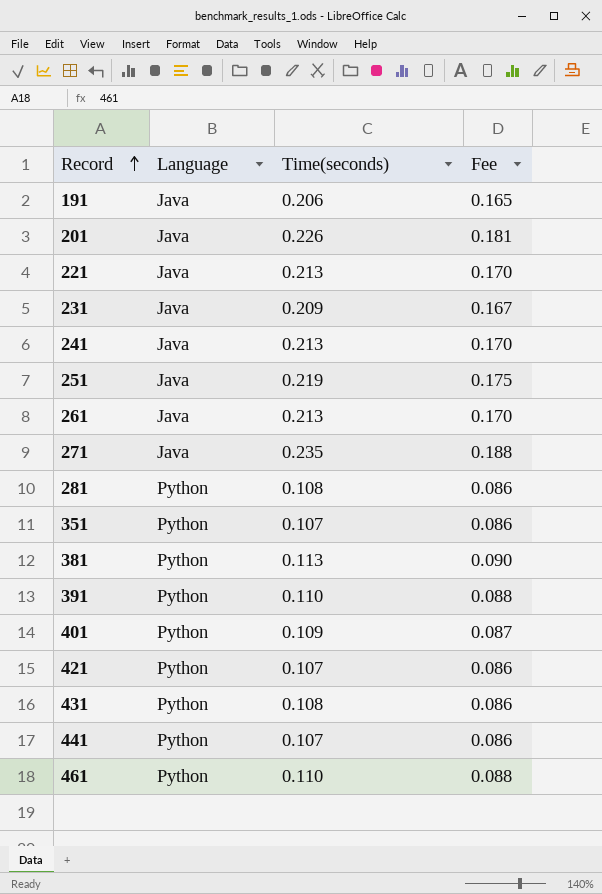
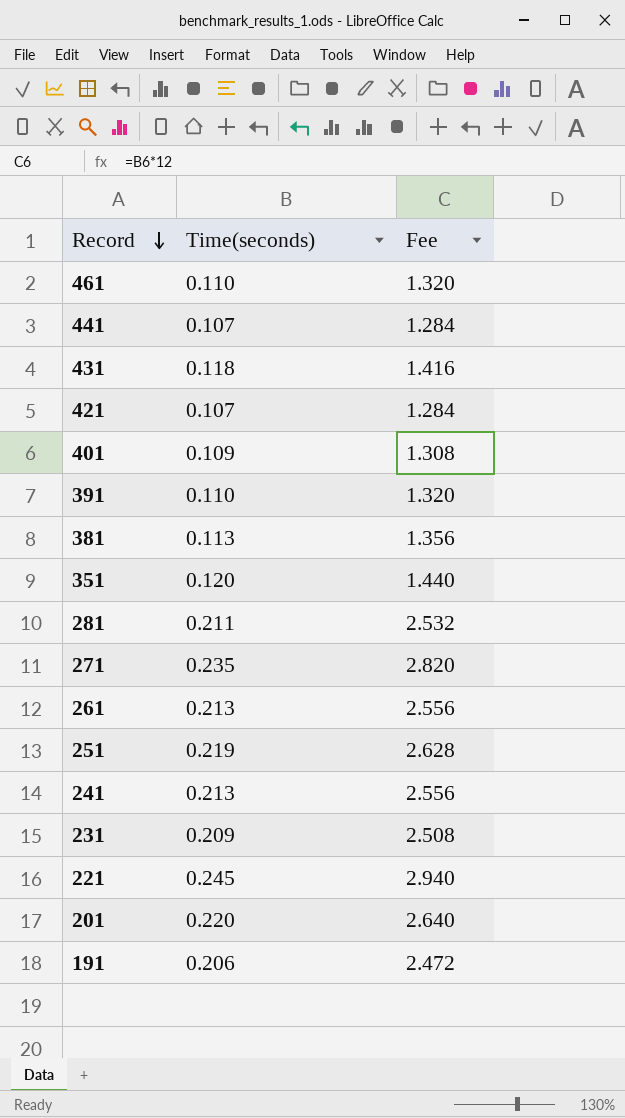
row order: Record ascending -> Record descending
column Language | position: 2 -> none
column Fee | formula: [Time(seconds)] * 0.8 -> [Time(seconds)] * 12
431 | Time(seconds): 0.108 -> 0.118
351 | Time(seconds): 0.107 -> 0.120
281 | Time(seconds): 0.108 -> 0.211
221 | Time(seconds): 0.213 -> 0.245
201 | Time(seconds): 0.226 -> 0.220

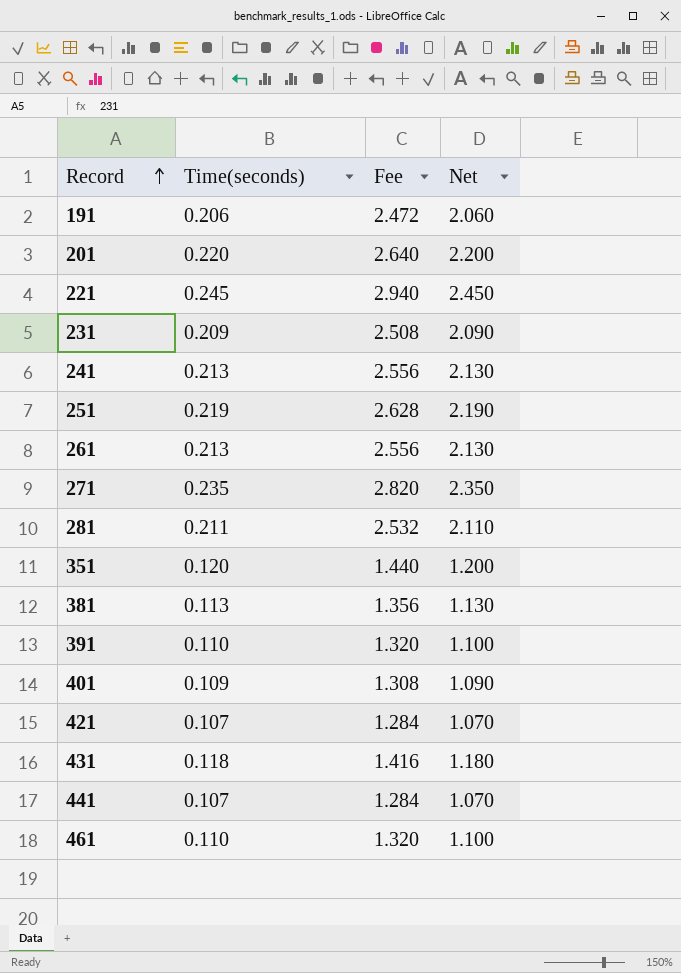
row order: Record descending -> Record ascending
column Net | formula: none -> [Time(seconds)] * 10

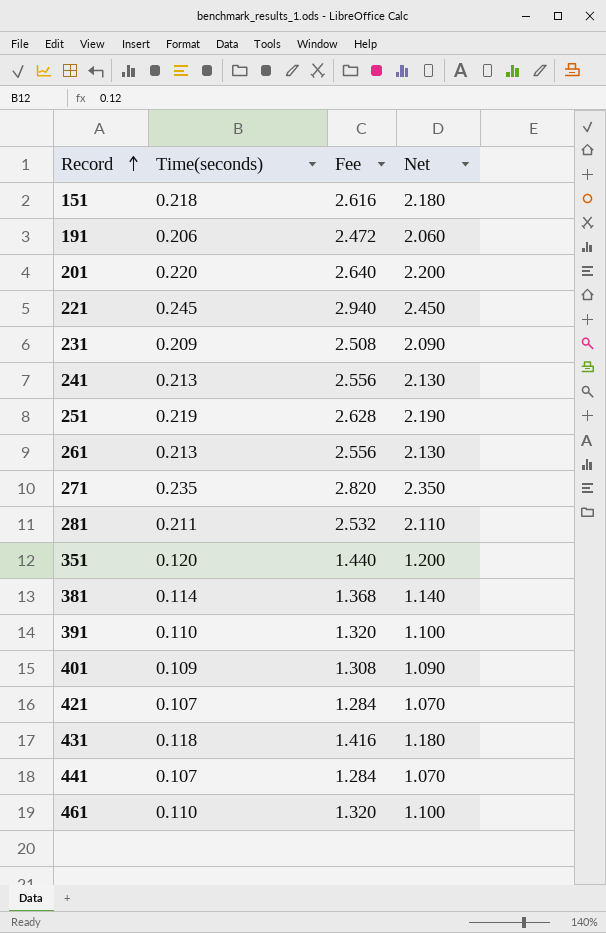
row 151: none -> 0.218 | 2.616 | 2.180
381 | Time(seconds): 0.113 -> 0.114
381 | Fee: 1.356 -> 1.368
381 | Net: 1.130 -> 1.140

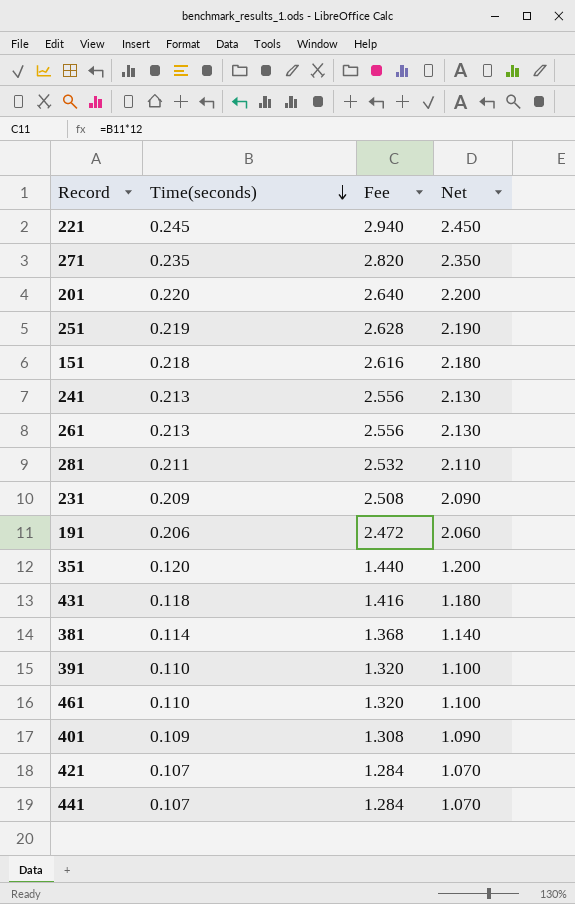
row order: Record ascending -> Time(seconds) descending

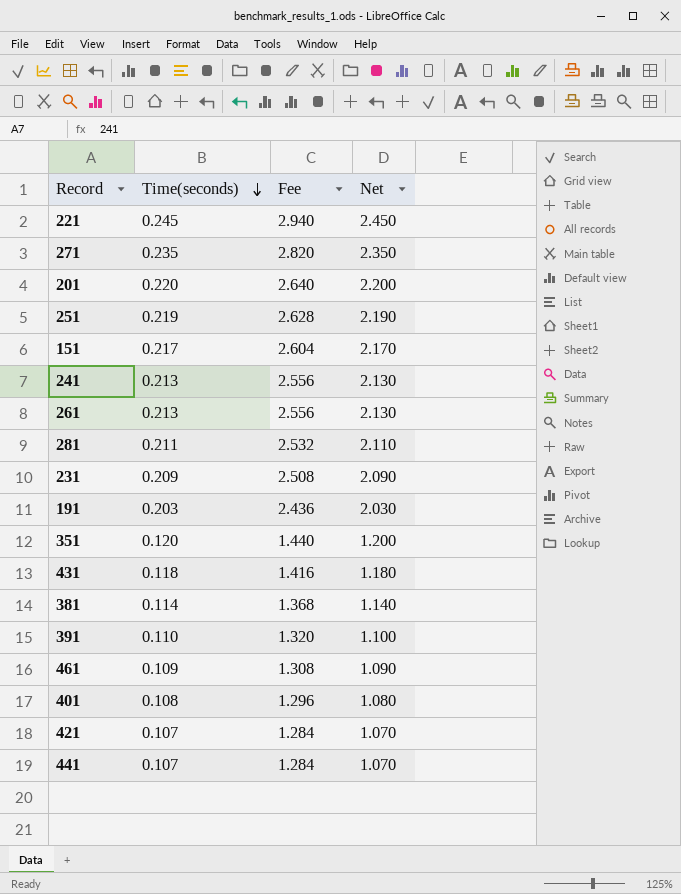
151 | Time(seconds): 0.218 -> 0.217
151 | Fee: 2.616 -> 2.604
151 | Net: 2.180 -> 2.170
191 | Time(seconds): 0.206 -> 0.203
191 | Fee: 2.472 -> 2.436
191 | Net: 2.060 -> 2.030
461 | Time(seconds): 0.110 -> 0.109
461 | Fee: 1.320 -> 1.308
461 | Net: 1.100 -> 1.090
401 | Time(seconds): 0.109 -> 0.108
401 | Fee: 1.308 -> 1.296
401 | Net: 1.090 -> 1.080

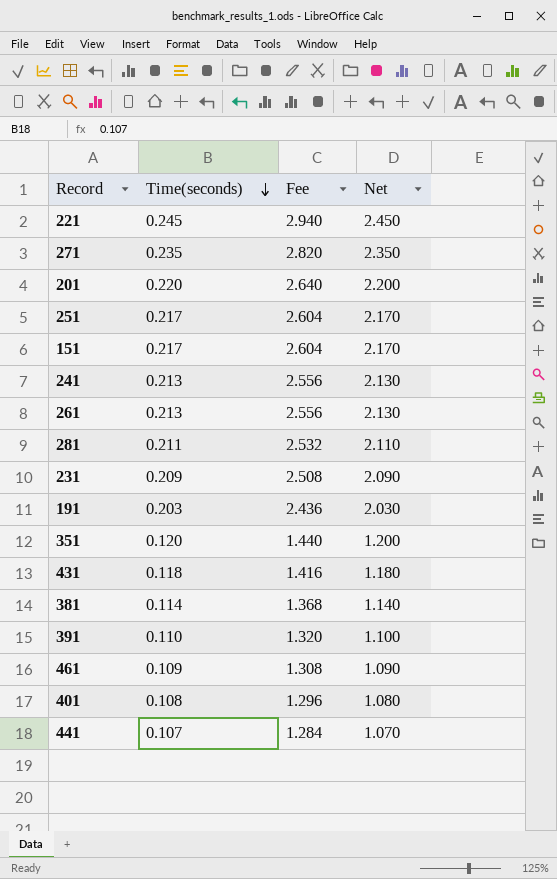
row 421: 0.107 | 1.284 | 1.070 -> none
251 | Time(seconds): 0.219 -> 0.217
251 | Fee: 2.628 -> 2.604
251 | Net: 2.190 -> 2.170

